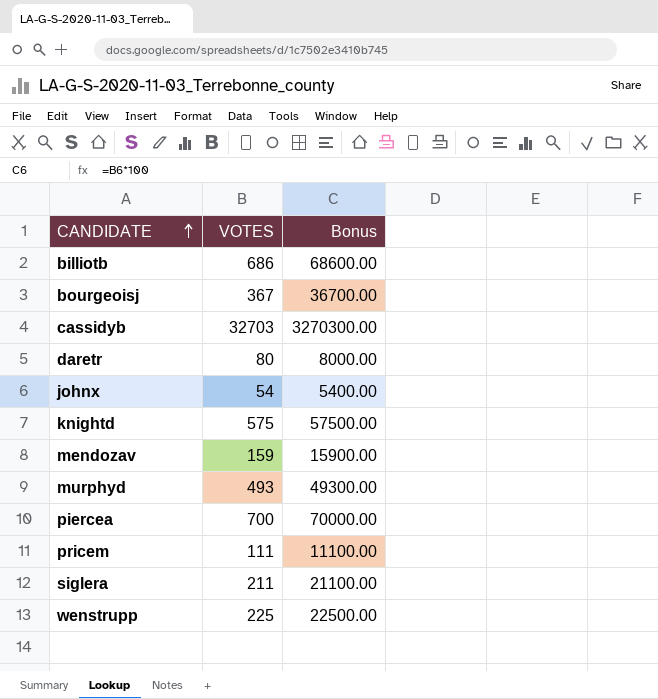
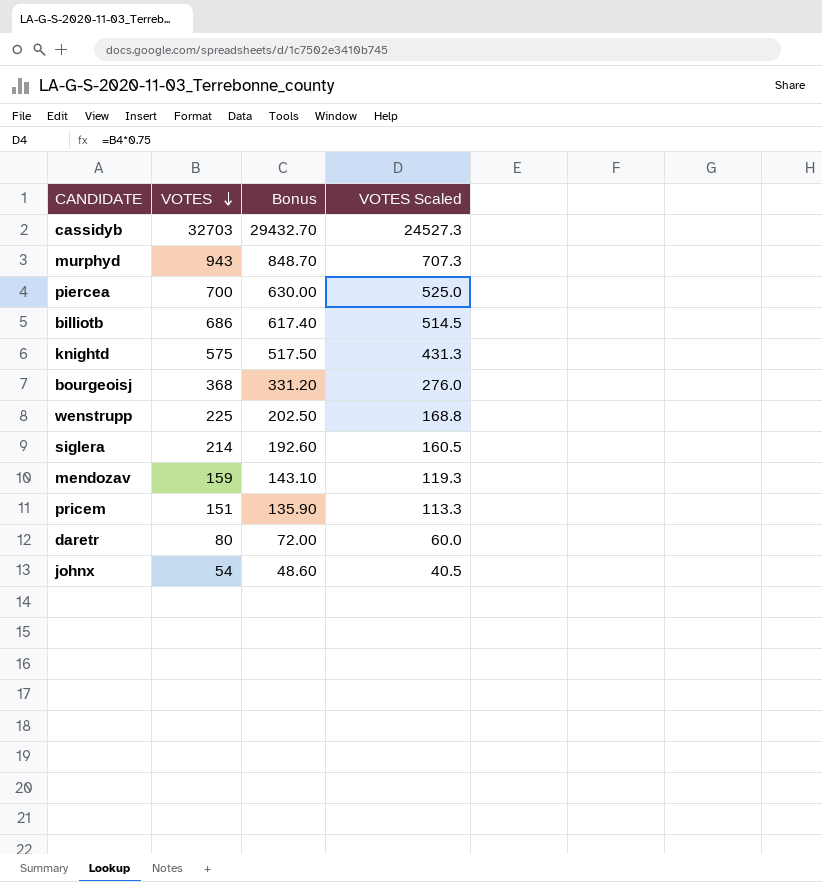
row order: CANDIDATE ascending -> VOTES descending
column Bonus | formula: [VOTES] * 100 -> [VOTES] * 0.9
column VOTES Scaled | formula: none -> [VOTES] * 0.75
murphyd | VOTES: 493 -> 943
bourgeoisj | VOTES: 367 -> 368
siglera | VOTES: 211 -> 214
pricem | VOTES: 111 -> 151

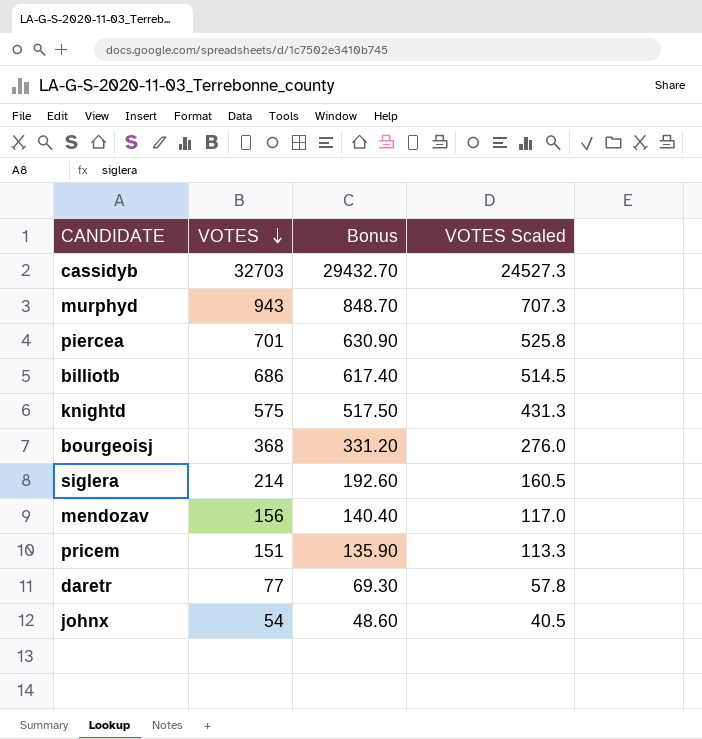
row wenstrupp: 225 | 202.50 | 168.8 -> none
piercea | VOTES: 700 -> 701
piercea | Bonus: 630.00 -> 630.90
piercea | VOTES Scaled: 525.0 -> 525.8
mendozav | VOTES: 159 -> 156
mendozav | Bonus: 143.10 -> 140.40
mendozav | VOTES Scaled: 119.3 -> 117.0
daretr | VOTES: 80 -> 77
daretr | Bonus: 72.00 -> 69.30
daretr | VOTES Scaled: 60.0 -> 57.8

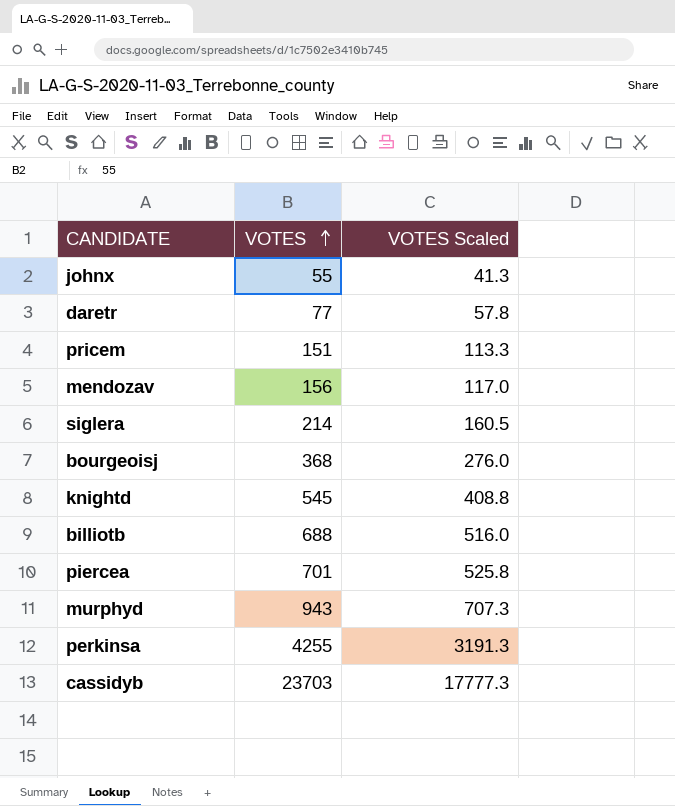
row order: VOTES descending -> VOTES ascending
column Bonus | formula: [VOTES] * 0.9 -> none
johnx | VOTES: 54 -> 55
johnx | VOTES Scaled: 40.5 -> 41.3
knightd | VOTES: 575 -> 545
knightd | VOTES Scaled: 431.3 -> 408.8
billiotb | VOTES: 686 -> 688
billiotb | VOTES Scaled: 514.5 -> 516.0
row perkinsa: none -> 4255 | 3191.3
cassidyb | VOTES: 32703 -> 23703
cassidyb | VOTES Scaled: 24527.3 -> 17777.3

